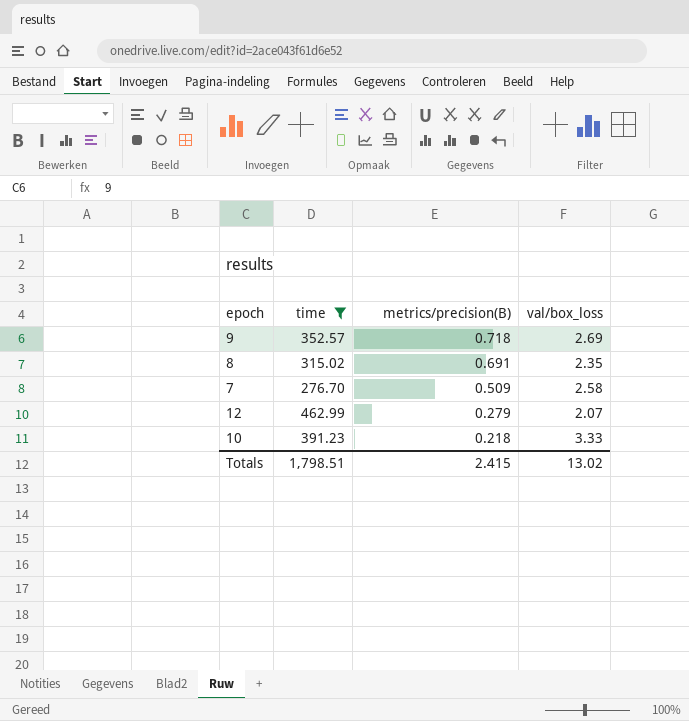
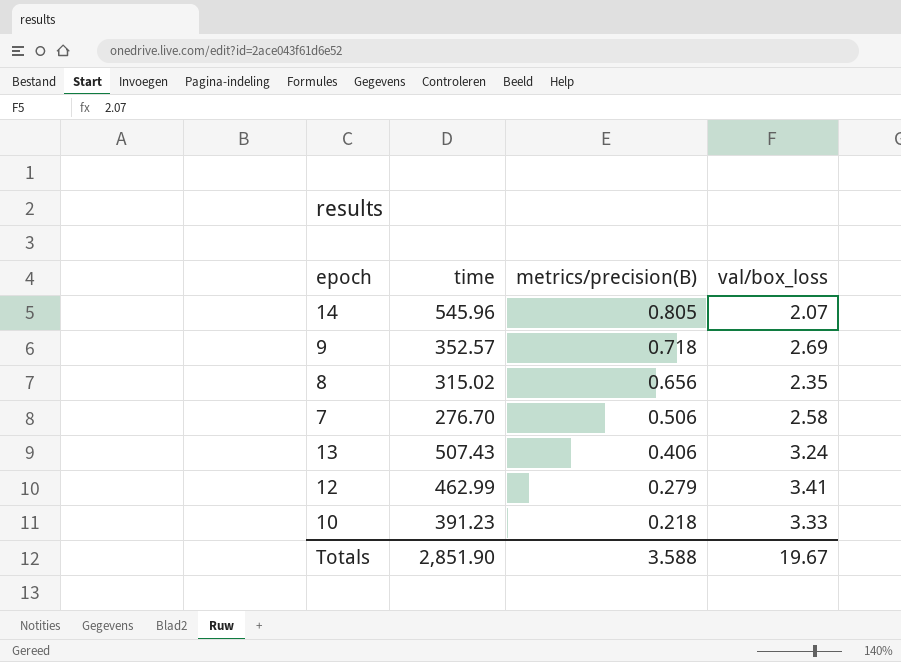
filter: time <= 462.99 -> none
8 | metrics/precision(B): 0.691 -> 0.656
7 | metrics/precision(B): 0.509 -> 0.506
12 | val/box_loss: 2.07 -> 3.41
Totals | time: 1,798.51 -> 2,851.90
Totals | metrics/precision(B): 2.415 -> 3.588
Totals | val/box_loss: 13.02 -> 19.67

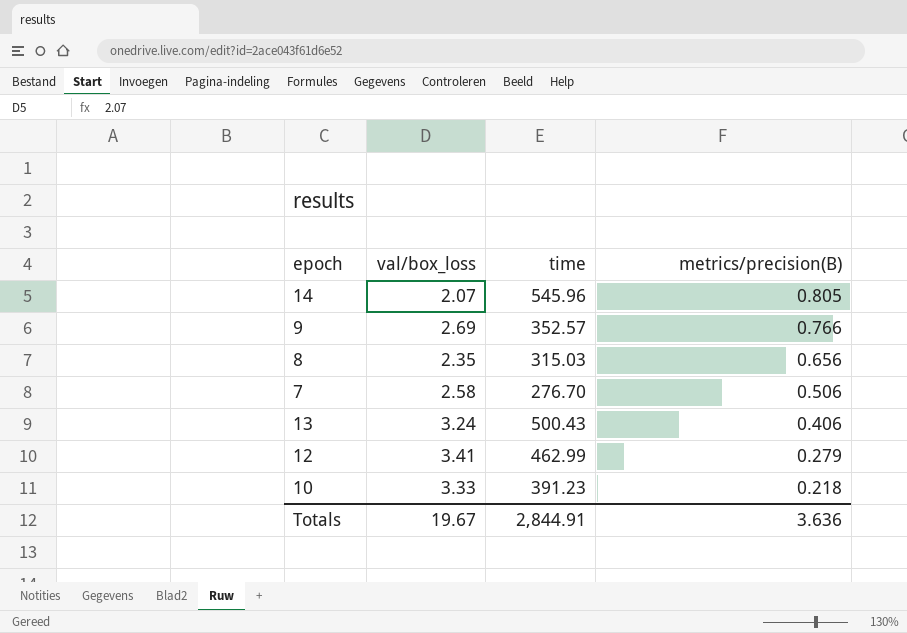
column val/box_loss | position: 4 -> 2
9 | metrics/precision(B): 0.718 -> 0.766
8 | time: 315.02 -> 315.03
13 | time: 507.43 -> 500.43
Totals | time: 2,851.90 -> 2,844.91
Totals | metrics/precision(B): 3.588 -> 3.636

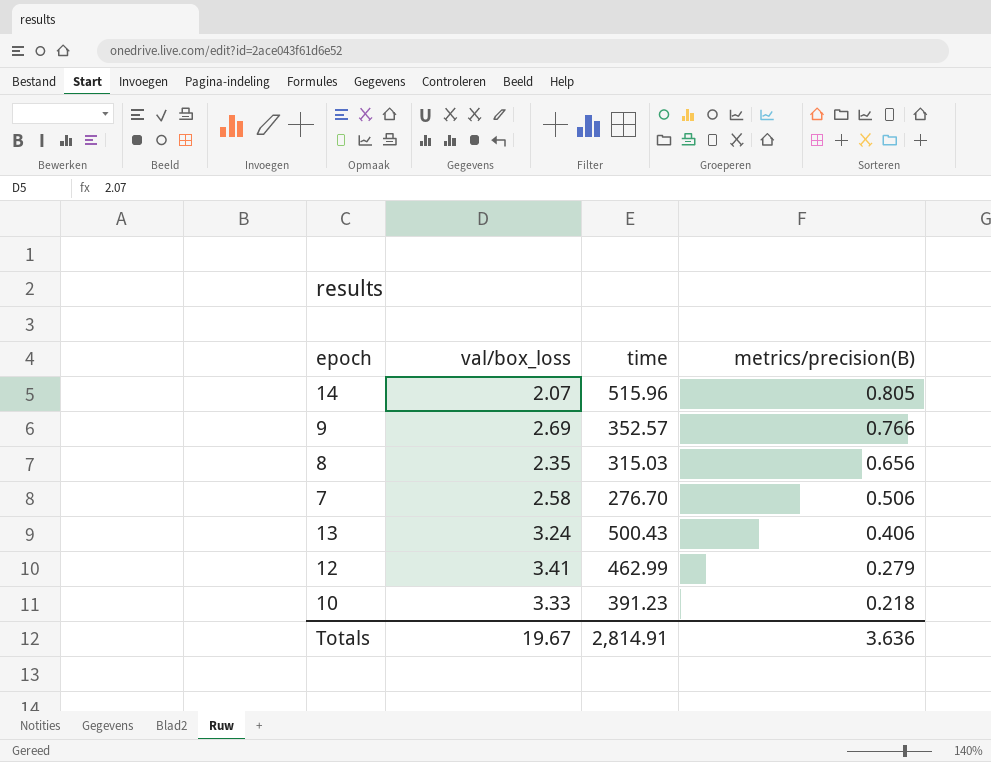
14 | time: 545.96 -> 515.96
Totals | time: 2,844.91 -> 2,814.91

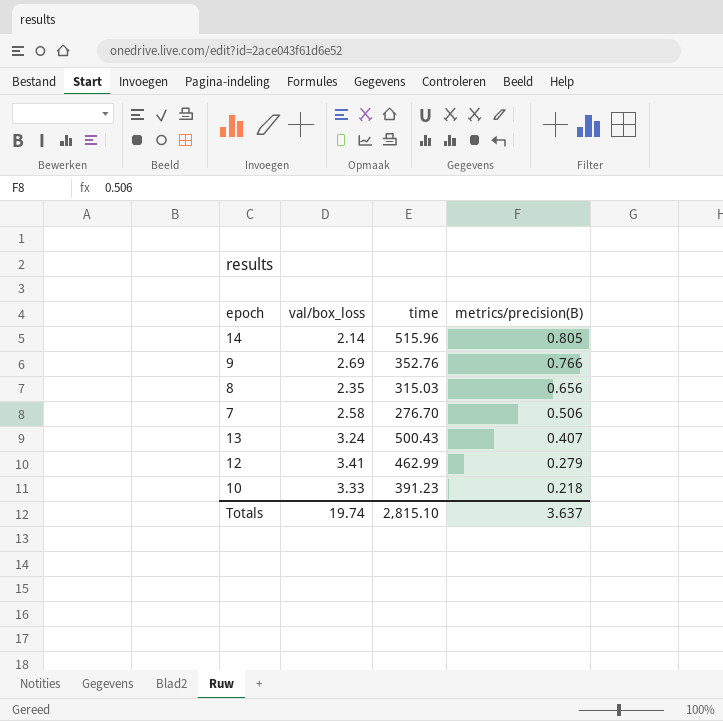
14 | val/box_loss: 2.07 -> 2.14
9 | time: 352.57 -> 352.76
13 | metrics/precision(B): 0.406 -> 0.407
Totals | val/box_loss: 19.67 -> 19.74
Totals | time: 2,814.91 -> 2,815.10
Totals | metrics/precision(B): 3.636 -> 3.637

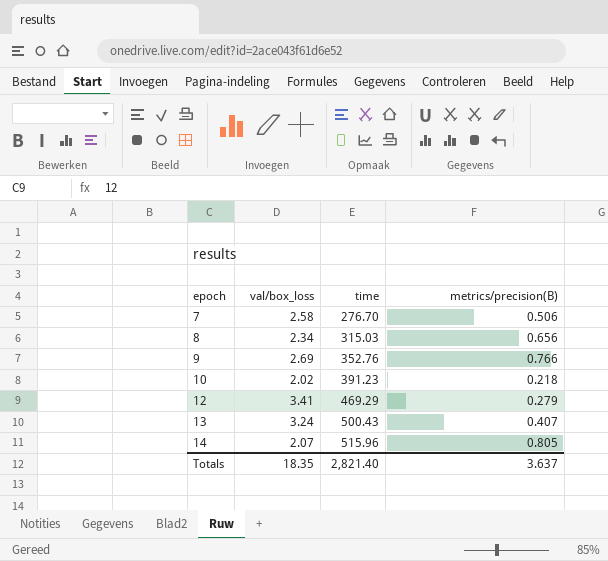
row order: metrics/precision(B) descending -> epoch ascending
8 | val/box_loss: 2.35 -> 2.34
10 | val/box_loss: 3.33 -> 2.02
12 | time: 462.99 -> 469.29
14 | val/box_loss: 2.14 -> 2.07
Totals | val/box_loss: 19.74 -> 18.35
Totals | time: 2,815.10 -> 2,821.40

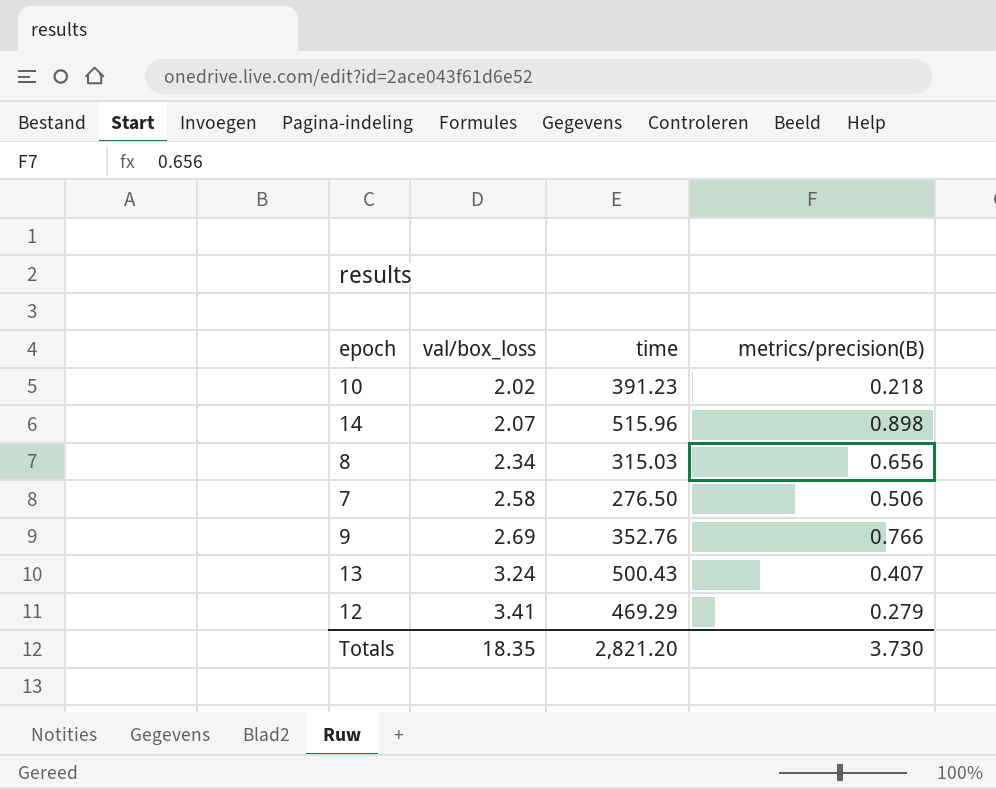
row order: epoch ascending -> val/box_loss ascending
14 | metrics/precision(B): 0.805 -> 0.898
7 | time: 276.70 -> 276.50
Totals | time: 2,821.40 -> 2,821.20
Totals | metrics/precision(B): 3.637 -> 3.730

